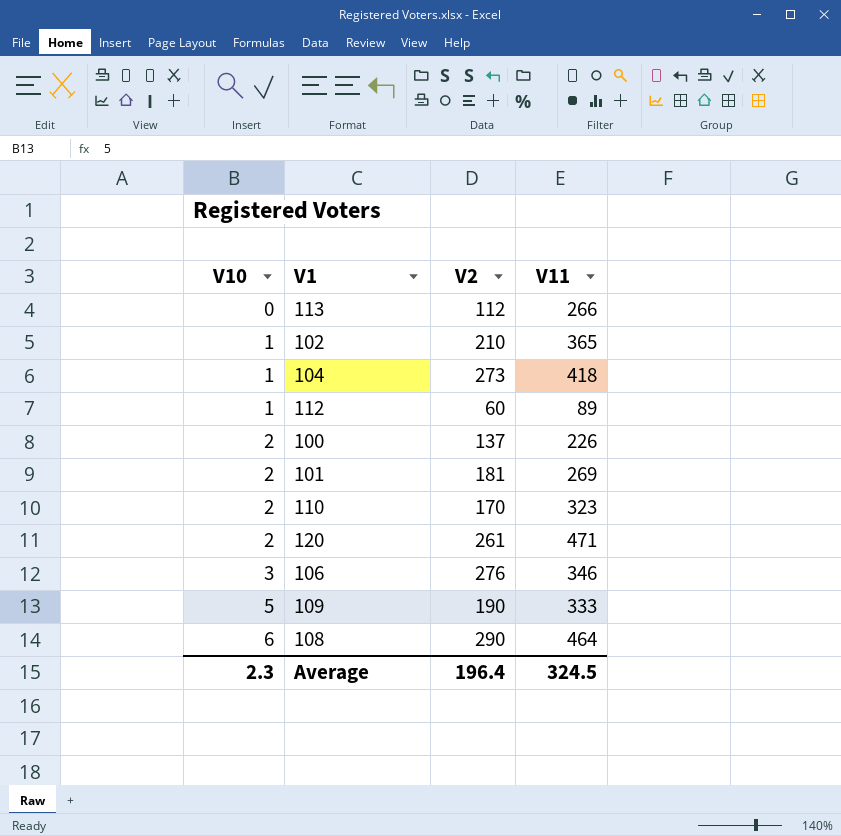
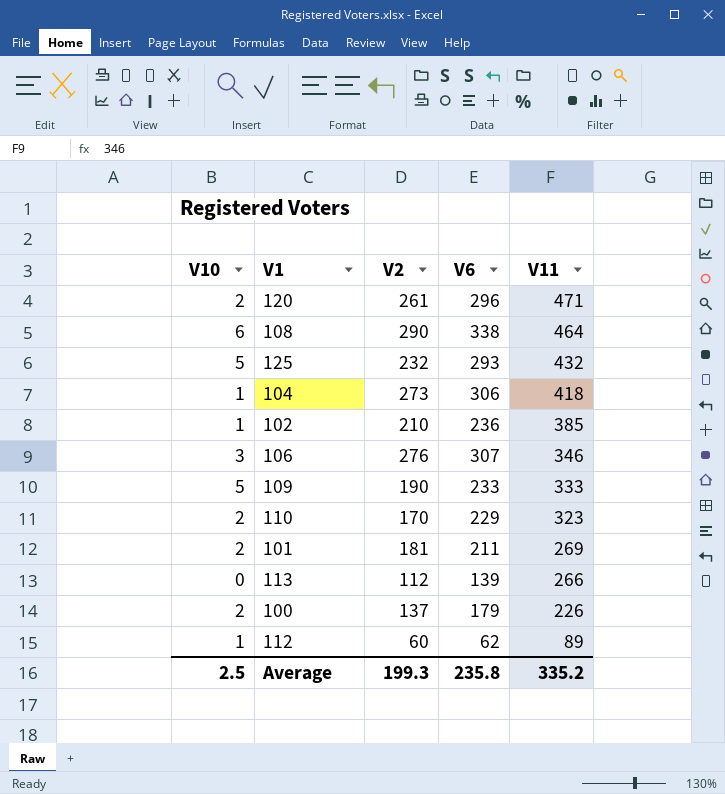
row order: V10 ascending -> V11 descending
column V6 | position: none -> 4
row 125: none -> 5 | 232 | 293 | 432
102 | V11: 365 -> 385
Average | V10: 2.3 -> 2.5
Average | V2: 196.4 -> 199.3
Average | V11: 324.5 -> 335.2

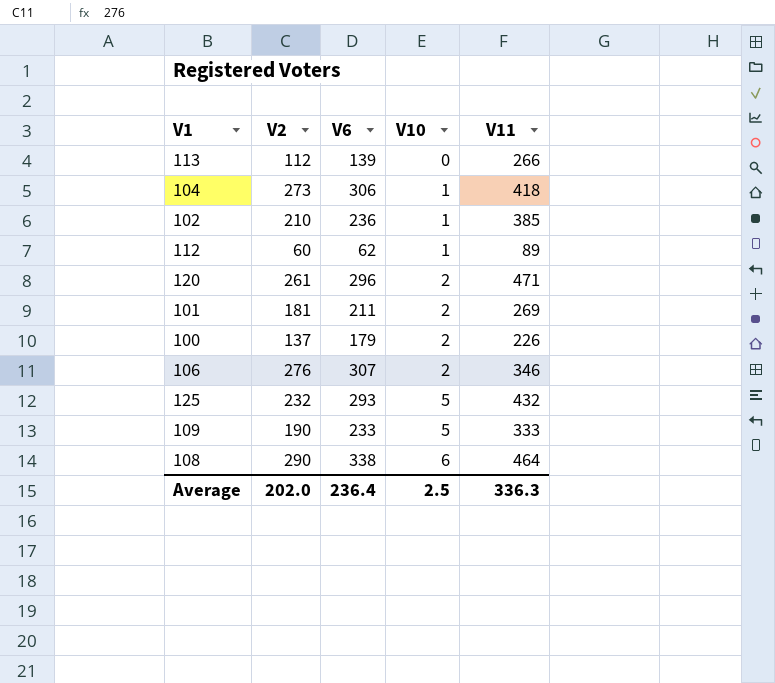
row order: V11 descending -> V10 ascending
column V10 | position: 1 -> 4
row 110: 2 | 170 | 229 | 323 -> none
106 | V10: 3 -> 2
Average | V2: 199.3 -> 202.0
Average | V6: 235.8 -> 236.4
Average | V11: 335.2 -> 336.3

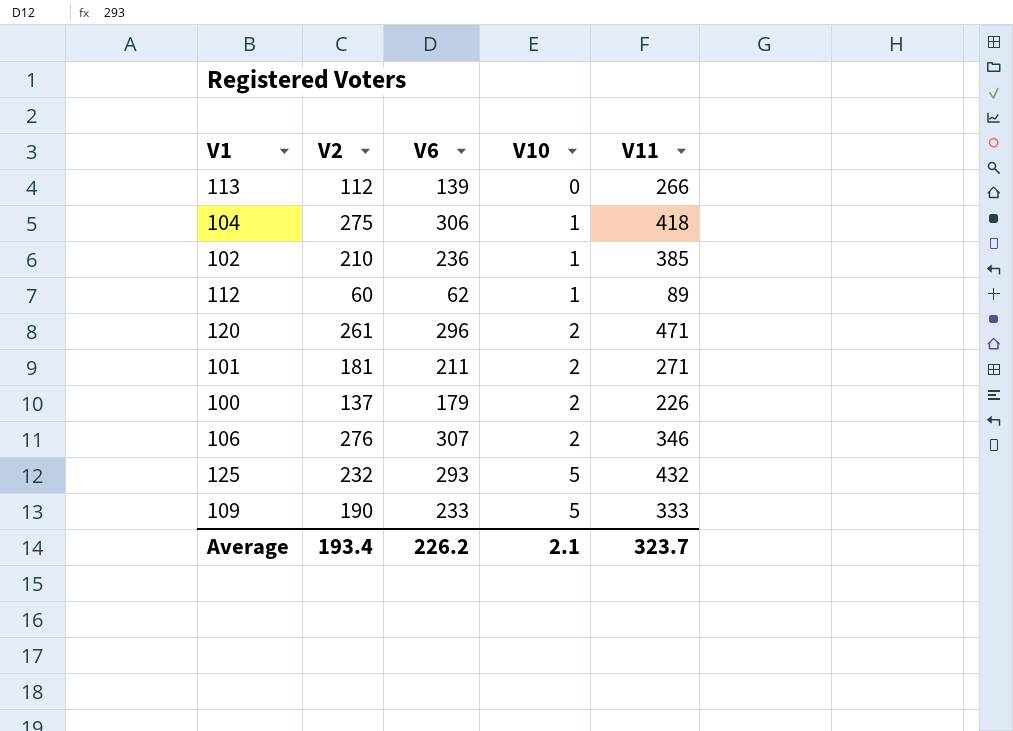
row 108: 290 | 338 | 6 | 464 -> none
104 | V2: 273 -> 275
101 | V11: 269 -> 271
Average | V2: 202.0 -> 193.4
Average | V6: 236.4 -> 226.2
Average | V10: 2.5 -> 2.1
Average | V11: 336.3 -> 323.7

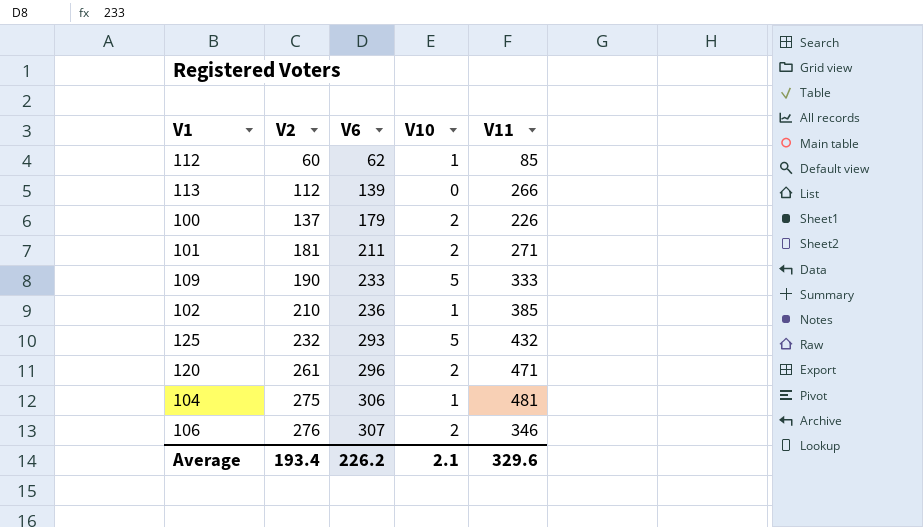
row order: V10 ascending -> V2 ascending
112 | V11: 89 -> 85
104 | V11: 418 -> 481
Average | V11: 323.7 -> 329.6

